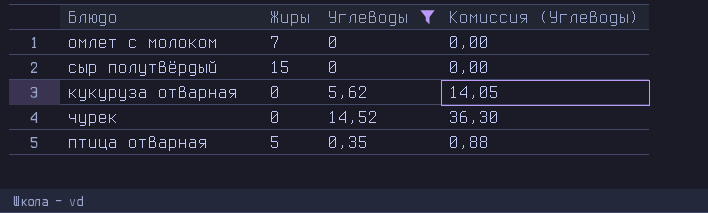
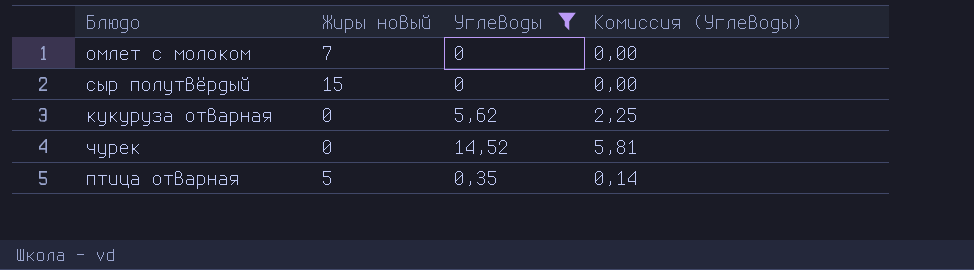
column name: Жиры -> Жиры новый
column Комиссия (Углеводы) | formula: [Углеводы] * 2,5 -> [Углеводы] * 0,4

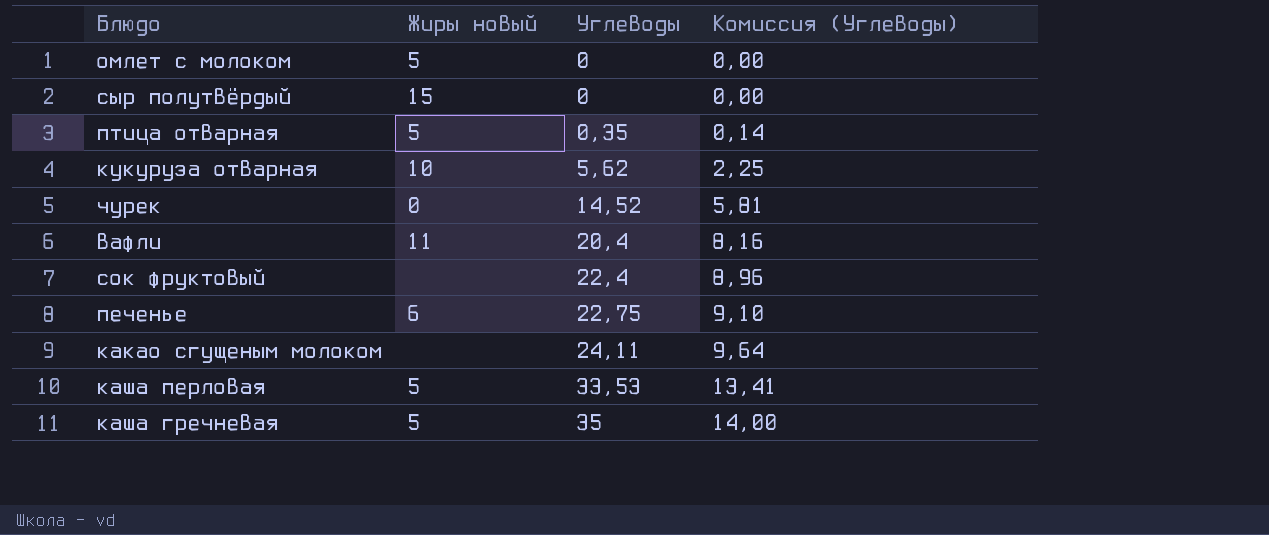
filter: Углеводы <= 14,52 -> none
row order: none -> Углеводы ascending
омлет с молоком | Жиры новый: 7 -> 5
кукуруза отварная | Жиры новый: 0 -> 10

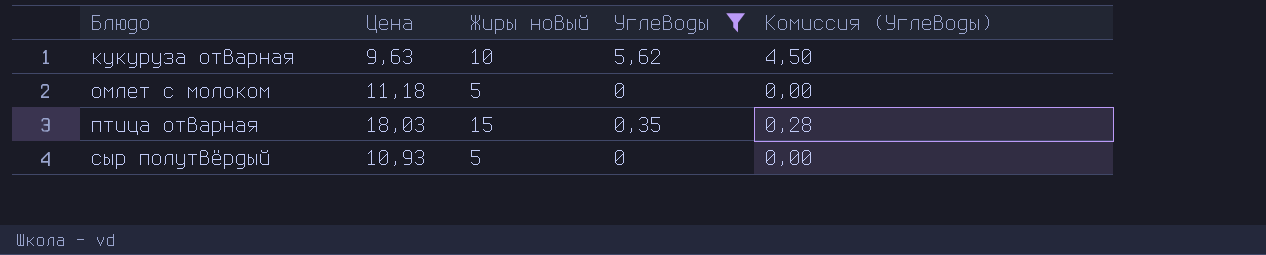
filter: none -> Углеводы <= 5,62
row order: Углеводы ascending -> Блюдо ascending
column Цена | position: none -> 2
column Комиссия (Углеводы) | formula: [Углеводы] * 0,4 -> [Углеводы] * 0,8
птица отварная | Жиры новый: 5 -> 15
сыр полутвёрдый | Жиры новый: 15 -> 5

